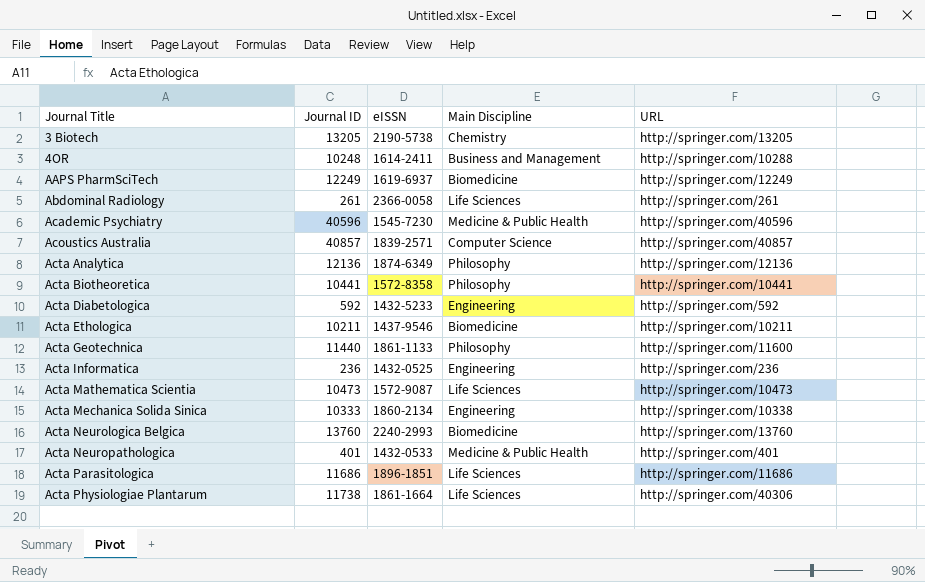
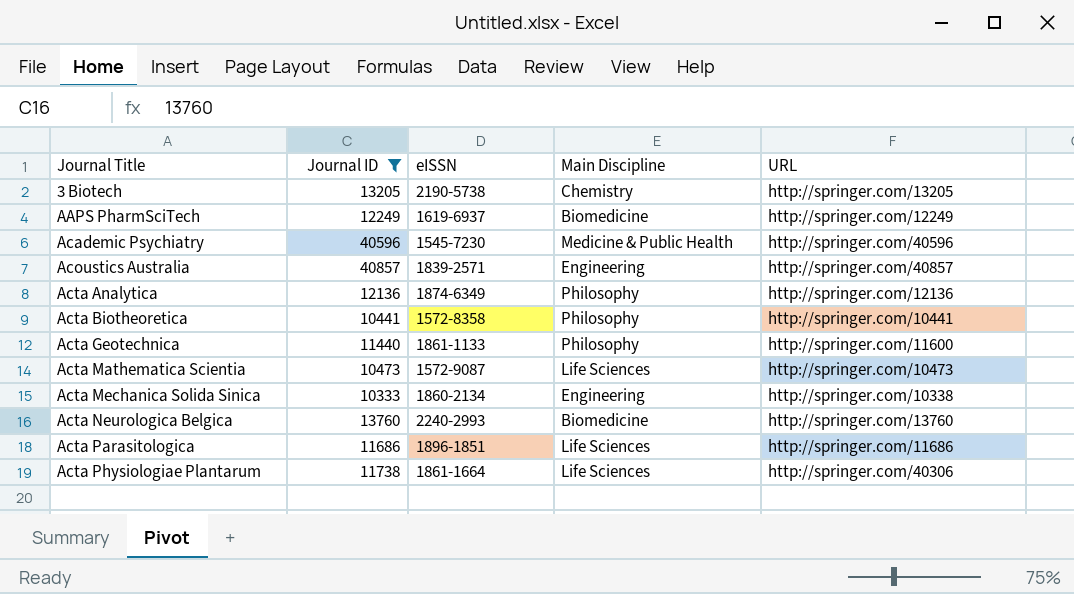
filter: none -> Journal ID >= 10333
Acoustics Australia | Main Discipline: Computer Science -> Engineering

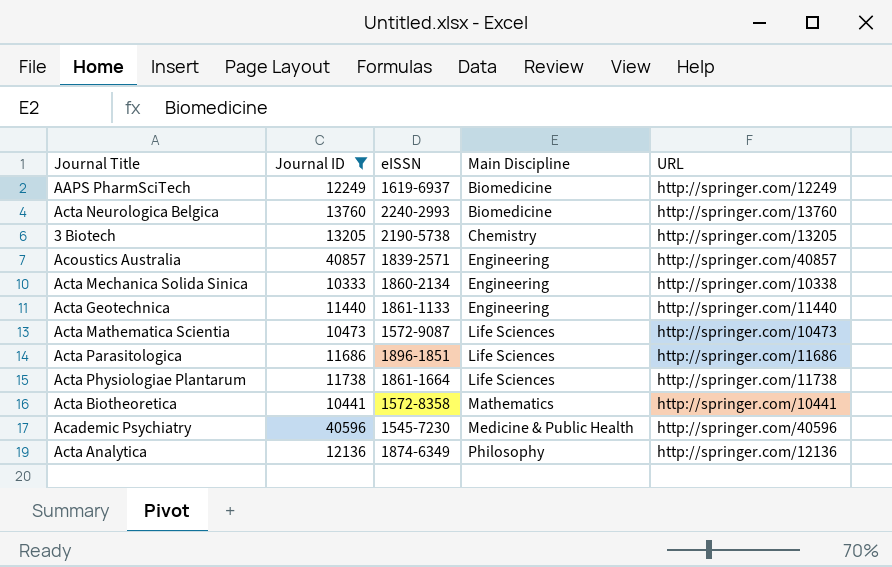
row order: Journal Title ascending -> Main Discipline ascending
Acta Geotechnica | Main Discipline: Philosophy -> Engineering
Acta Geotechnica | URL: http://springer.com/11600 -> http://springer.com/11440
Acta Physiologiae Plantarum | URL: http://springer.com/40306 -> http://springer.com/11738
Acta Biotheoretica | Main Discipline: Philosophy -> Mathematics

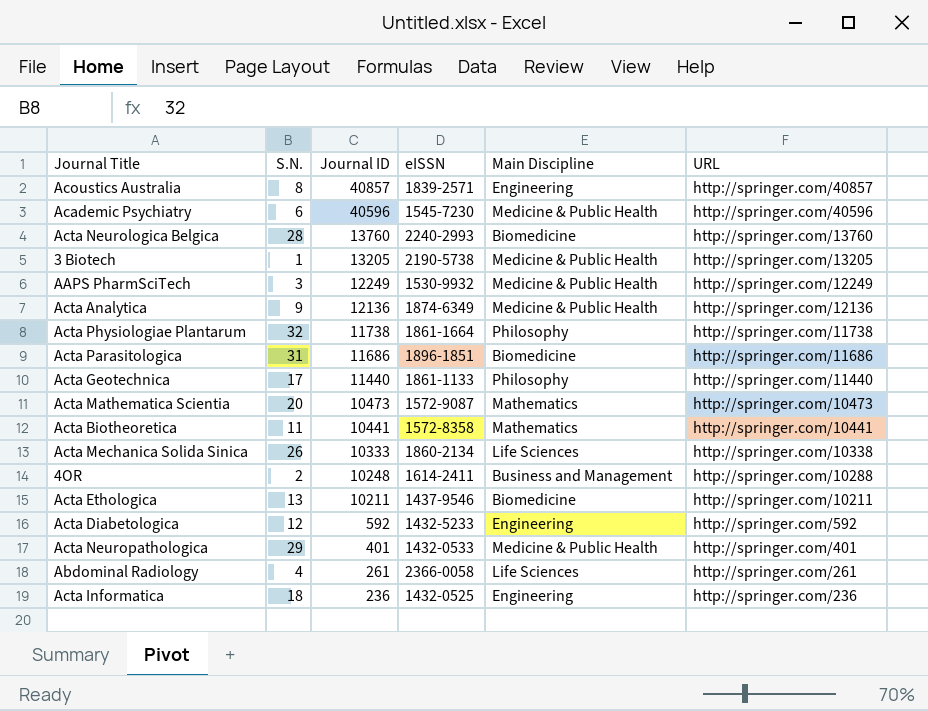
filter: Journal ID >= 10333 -> none
row order: Main Discipline ascending -> Journal ID descending
column S.N. | position: none -> 2
3 Biotech | Main Discipline: Chemistry -> Medicine & Public Health
AAPS PharmSciTech | eISSN: 1619-6937 -> 1530-9932
AAPS PharmSciTech | Main Discipline: Biomedicine -> Medicine & Public Health
Acta Analytica | Main Discipline: Philosophy -> Medicine & Public Health
Acta Physiologiae Plantarum | Main Discipline: Life Sciences -> Philosophy
Acta Parasitologica | Main Discipline: Life Sciences -> Biomedicine
Acta Geotechnica | Main Discipline: Engineering -> Philosophy
Acta Mathematica Scientia | Main Discipline: Life Sciences -> Mathematics
Acta Mechanica Solida Sinica | Main Discipline: Engineering -> Life Sciences

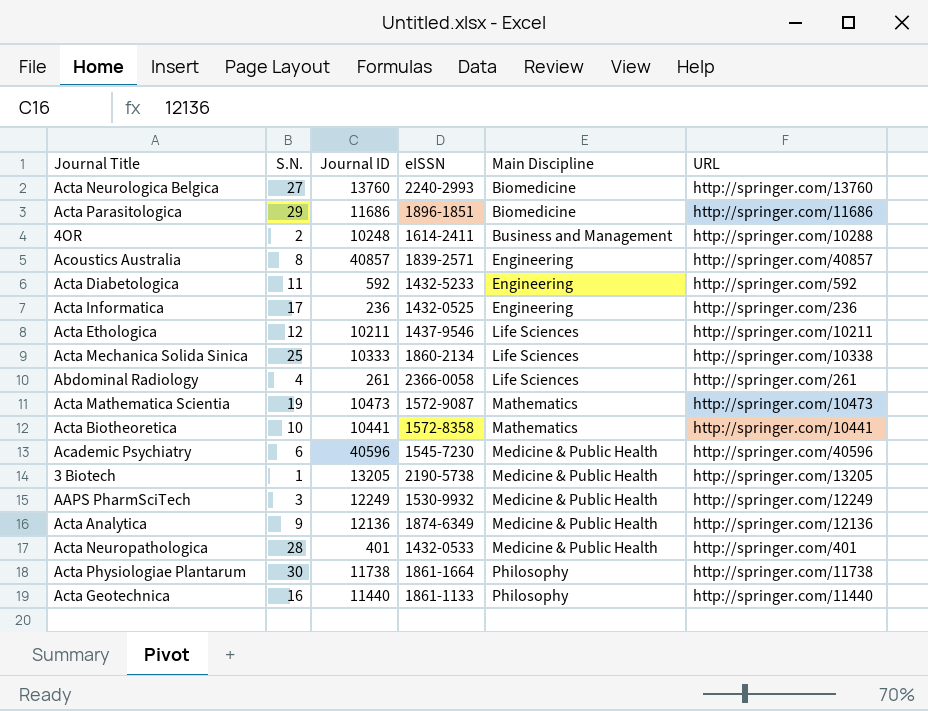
row order: Journal ID descending -> Main Discipline ascending
Acta Neurologica Belgica | S.N.: 28 -> 27
Acta Parasitologica | S.N.: 31 -> 29
Acta Diabetologica | S.N.: 12 -> 11
Acta Informatica | S.N.: 18 -> 17
Acta Ethologica | S.N.: 13 -> 12
Acta Ethologica | Main Discipline: Biomedicine -> Life Sciences
Acta Mechanica Solida Sinica | S.N.: 26 -> 25
Acta Mathematica Scientia | S.N.: 20 -> 19
Acta Biotheoretica | S.N.: 11 -> 10
Acta Neuropathologica | S.N.: 29 -> 28
Acta Physiologiae Plantarum | S.N.: 32 -> 30
Acta Geotechnica | S.N.: 17 -> 16

